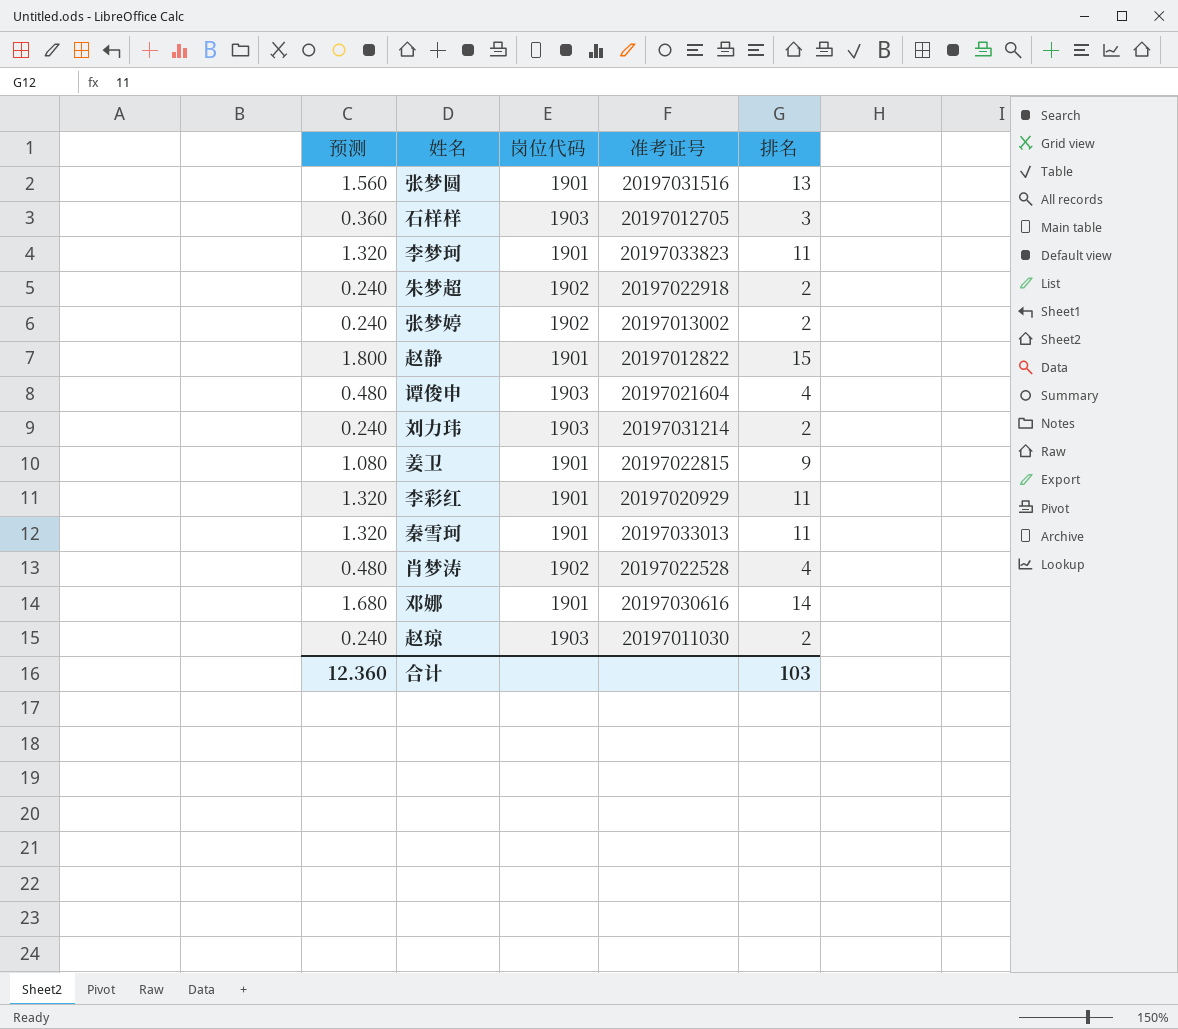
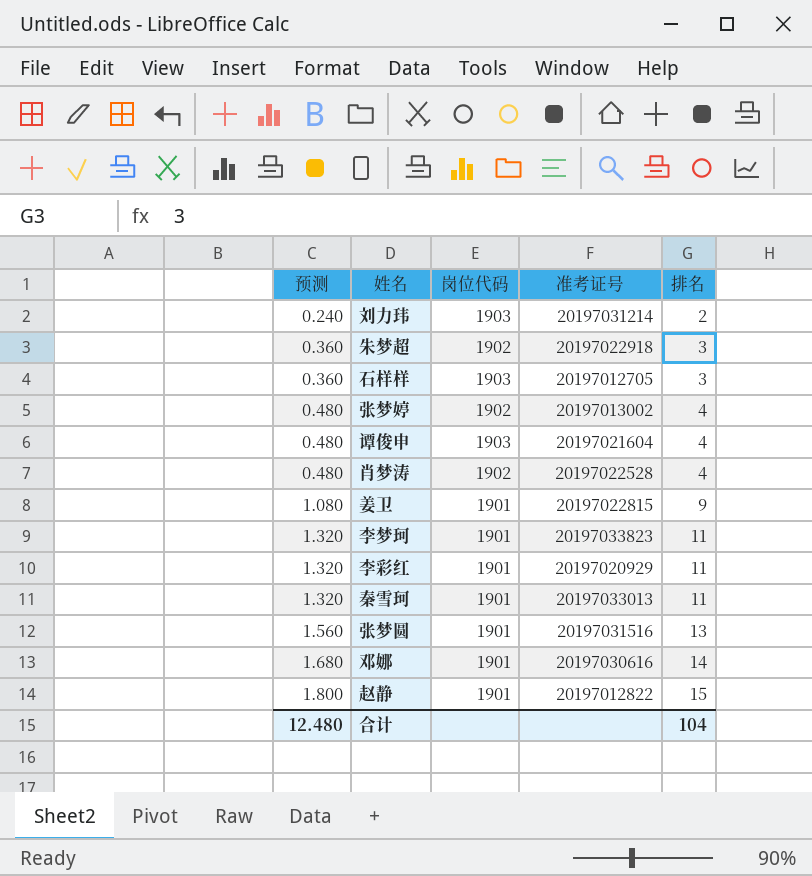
row order: none -> 预测 ascending
row 赵琼: 0.240 | 1903 | 20197011030 | 2 -> none
朱梦超 | 预测: 0.240 -> 0.360
朱梦超 | 排名: 2 -> 3
张梦婷 | 预测: 0.240 -> 0.480
张梦婷 | 排名: 2 -> 4
合计 | 预测: 12.360 -> 12.480
合计 | 排名: 103 -> 104

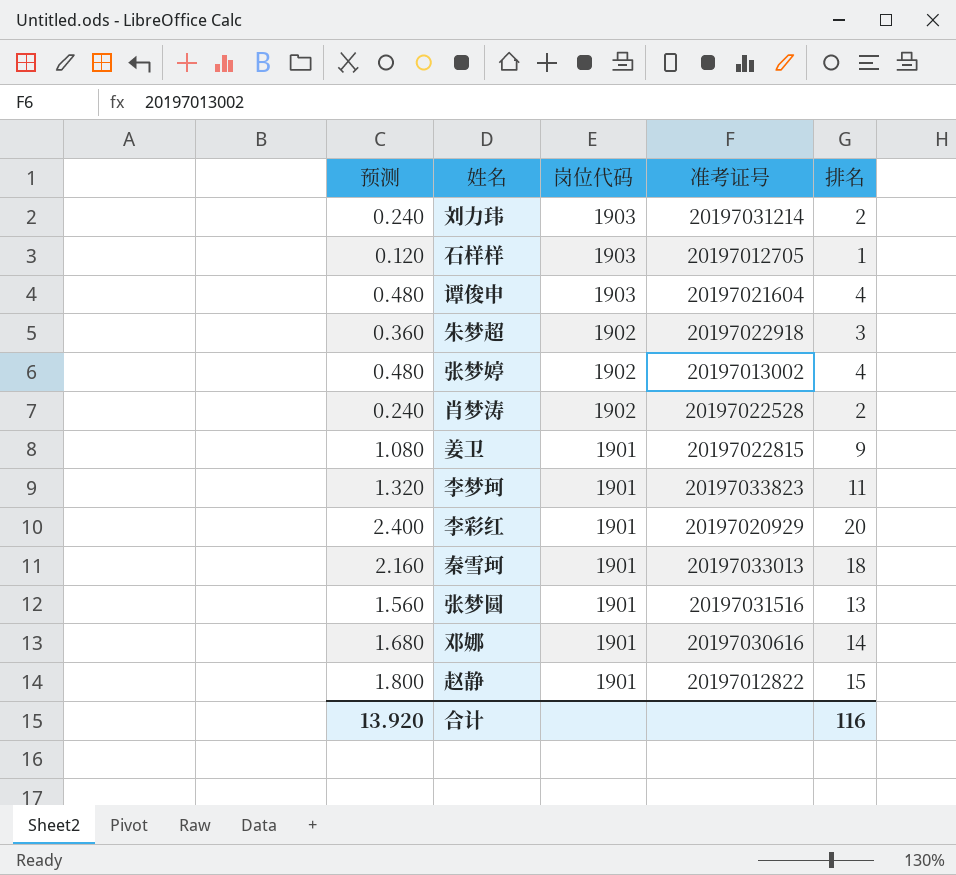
row order: 预测 ascending -> 岗位代码 descending
石样样 | 预测: 0.360 -> 0.120
石样样 | 排名: 3 -> 1
肖梦涛 | 预测: 0.480 -> 0.240
肖梦涛 | 排名: 4 -> 2
李彩红 | 预测: 1.320 -> 2.400
李彩红 | 排名: 11 -> 20
秦雪珂 | 预测: 1.320 -> 2.160
秦雪珂 | 排名: 11 -> 18
合计 | 预测: 12.480 -> 13.920
合计 | 排名: 104 -> 116

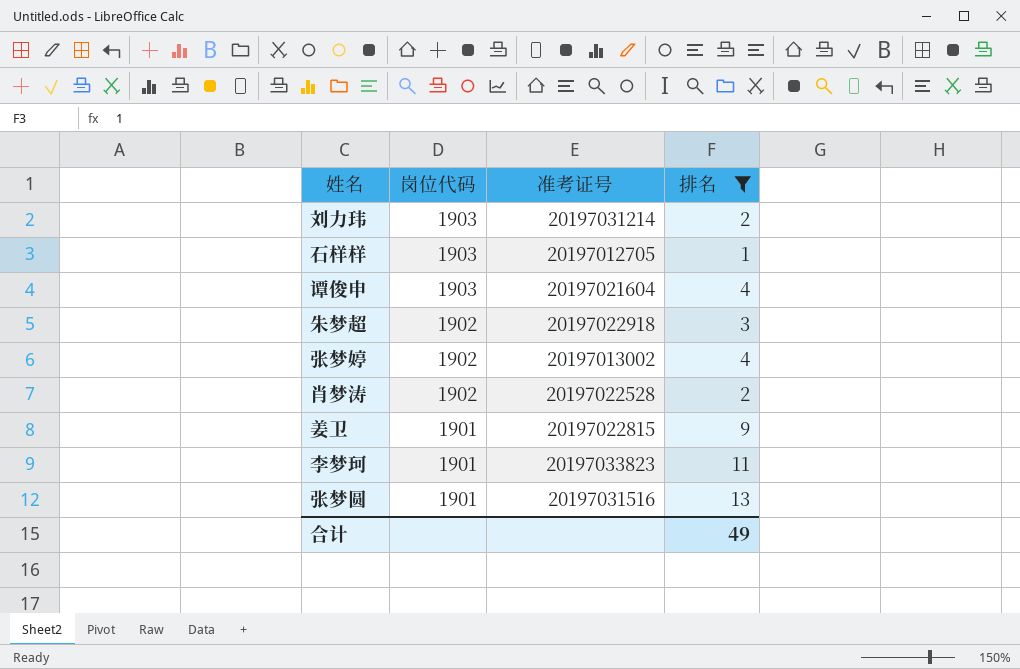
filter: none -> 排名 <= 13
column 预测 | formula: [排名] * 0.12 -> none
合计 | 排名: 116 -> 49

